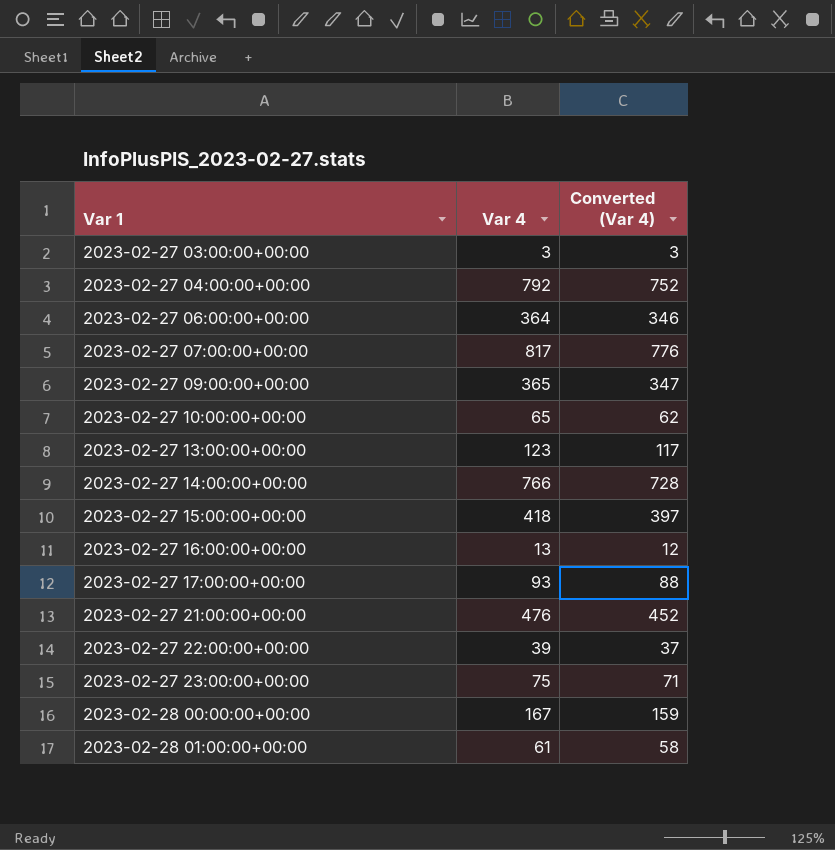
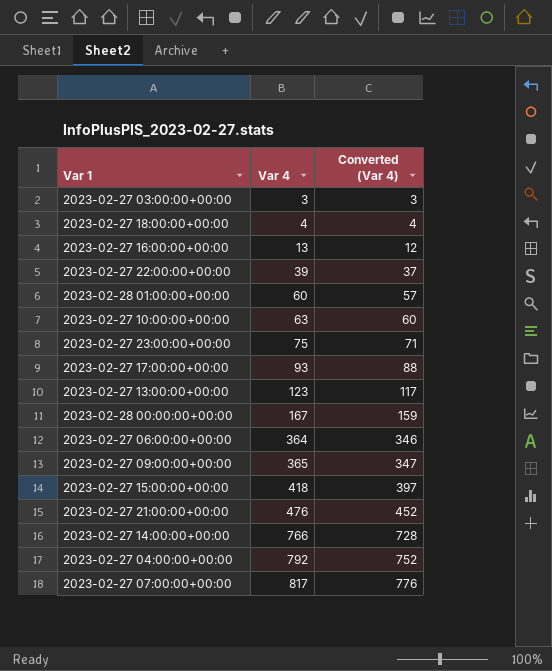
row order: Var 1 ascending -> Var 4 ascending
row 2023-02-27 18:00:00+00:00: none -> 4 | 4
2023-02-28 01:00:00+00:00 | Var 4: 61 -> 60
2023-02-28 01:00:00+00:00 | Converted (Var 4): 58 -> 57
2023-02-27 10:00:00+00:00 | Var 4: 65 -> 63
2023-02-27 10:00:00+00:00 | Converted (Var 4): 62 -> 60

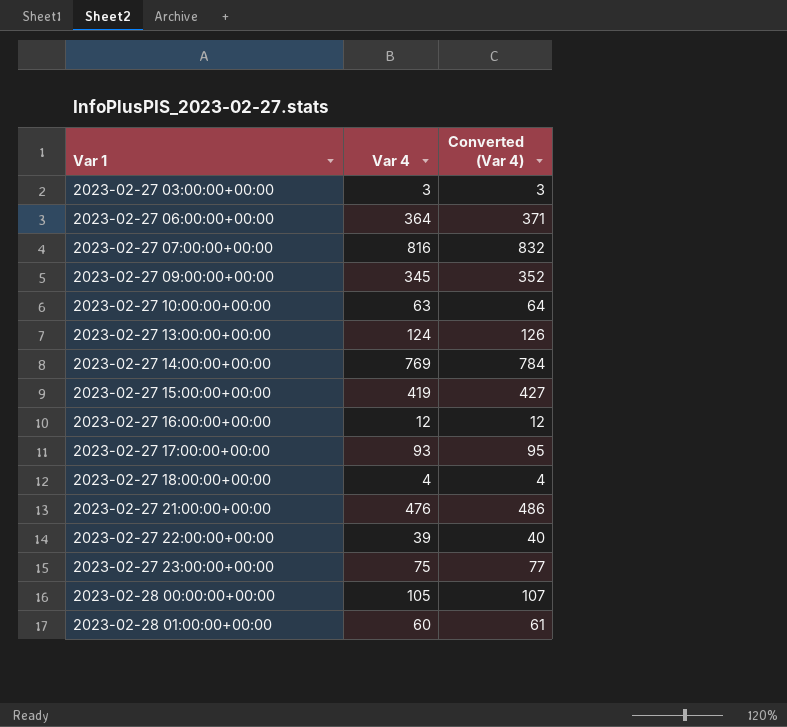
row order: Var 4 ascending -> Var 1 ascending
column Converted (Var 4) | formula: [Var 4] * 0.95 -> [Var 4] * 1.02
row 2023-02-27 04:00:00+00:00: 792 | 752 -> none
2023-02-27 07:00:00+00:00 | Var 4: 817 -> 816
2023-02-27 09:00:00+00:00 | Var 4: 365 -> 345
2023-02-27 13:00:00+00:00 | Var 4: 123 -> 124
2023-02-27 14:00:00+00:00 | Var 4: 766 -> 769
2023-02-27 15:00:00+00:00 | Var 4: 418 -> 419
2023-02-27 16:00:00+00:00 | Var 4: 13 -> 12
2023-02-28 00:00:00+00:00 | Var 4: 167 -> 105

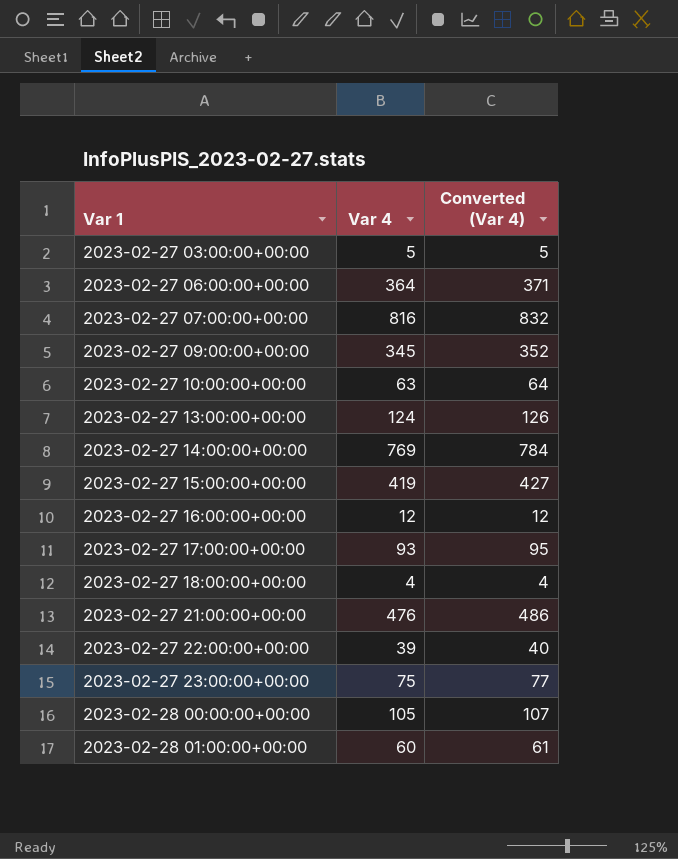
2023-02-27 03:00:00+00:00 | Var 4: 3 -> 5
2023-02-27 03:00:00+00:00 | Converted (Var 4): 3 -> 5

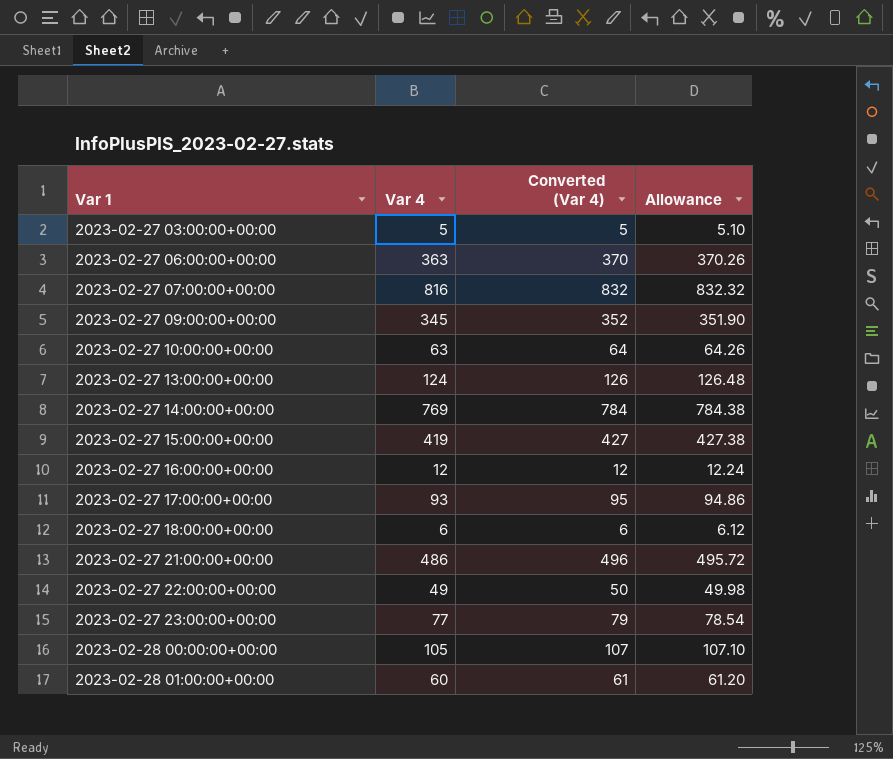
column Allowance | formula: none -> [Var 4] * 1.02
2023-02-27 06:00:00+00:00 | Var 4: 364 -> 363
2023-02-27 06:00:00+00:00 | Converted (Var 4): 371 -> 370
2023-02-27 18:00:00+00:00 | Var 4: 4 -> 6
2023-02-27 18:00:00+00:00 | Converted (Var 4): 4 -> 6
2023-02-27 21:00:00+00:00 | Var 4: 476 -> 486
2023-02-27 21:00:00+00:00 | Converted (Var 4): 486 -> 496
2023-02-27 22:00:00+00:00 | Var 4: 39 -> 49
2023-02-27 22:00:00+00:00 | Converted (Var 4): 40 -> 50
2023-02-27 23:00:00+00:00 | Var 4: 75 -> 77
2023-02-27 23:00:00+00:00 | Converted (Var 4): 77 -> 79

